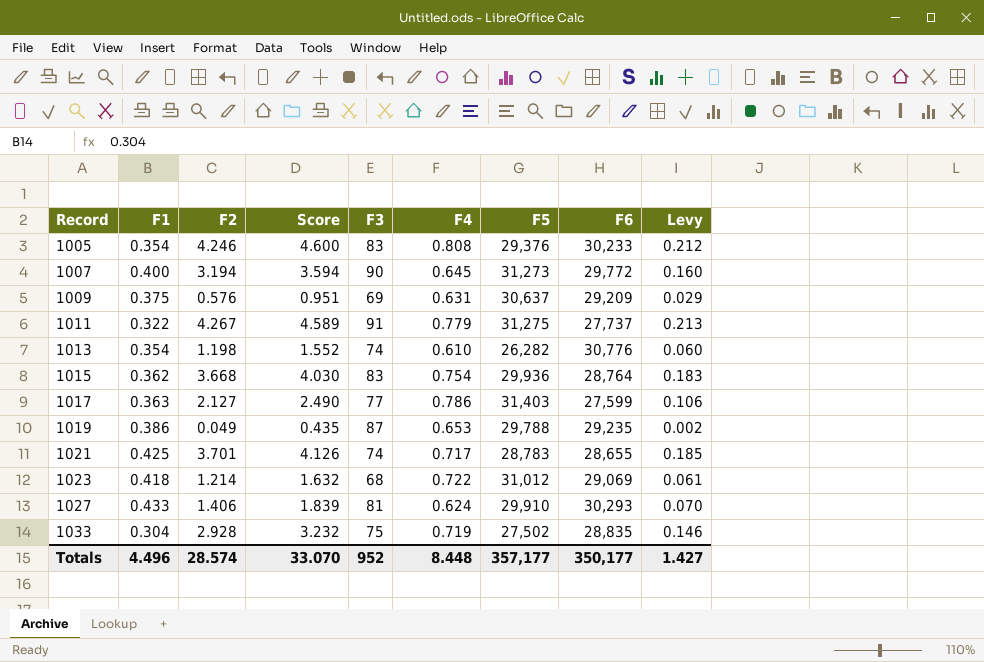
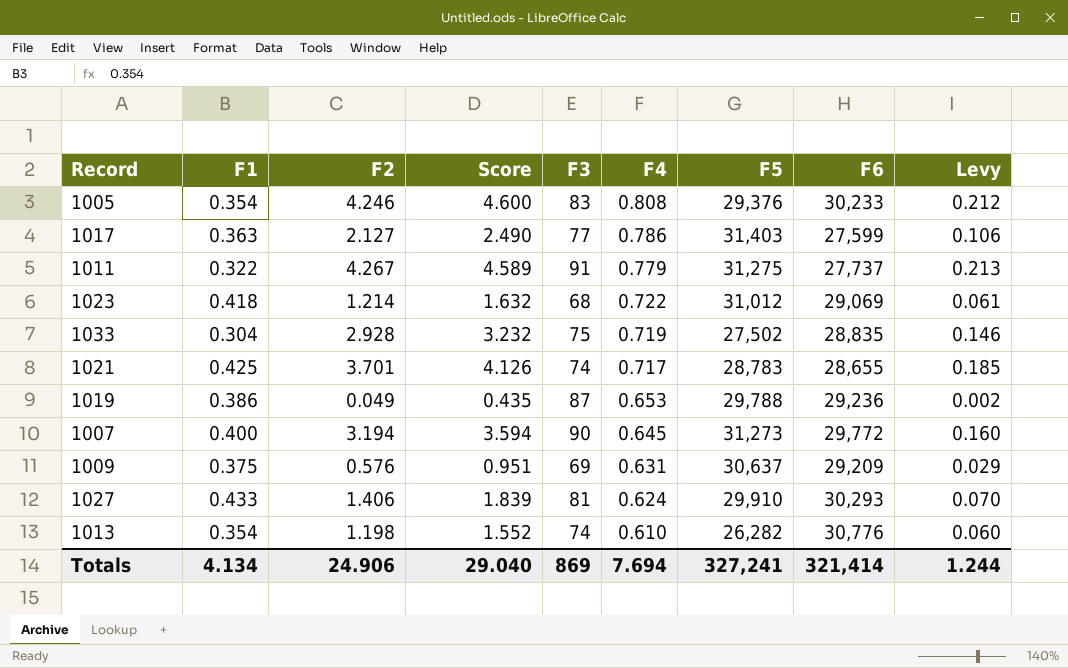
row order: Record ascending -> F4 descending
row 1015: 0.362 | 3.668 | 4.030 | 83 | 0.754 | 29,936 | 28,764 | 0.183 -> none
1019 | F6: 29,235 -> 29,236
Totals | F1: 4.496 -> 4.134
Totals | F2: 28.574 -> 24.906
Totals | Score: 33.070 -> 29.040
Totals | F3: 952 -> 869
Totals | F4: 8.448 -> 7.694
Totals | F5: 357,177 -> 327,241
Totals | F6: 350,177 -> 321,414
Totals | Levy: 1.427 -> 1.244

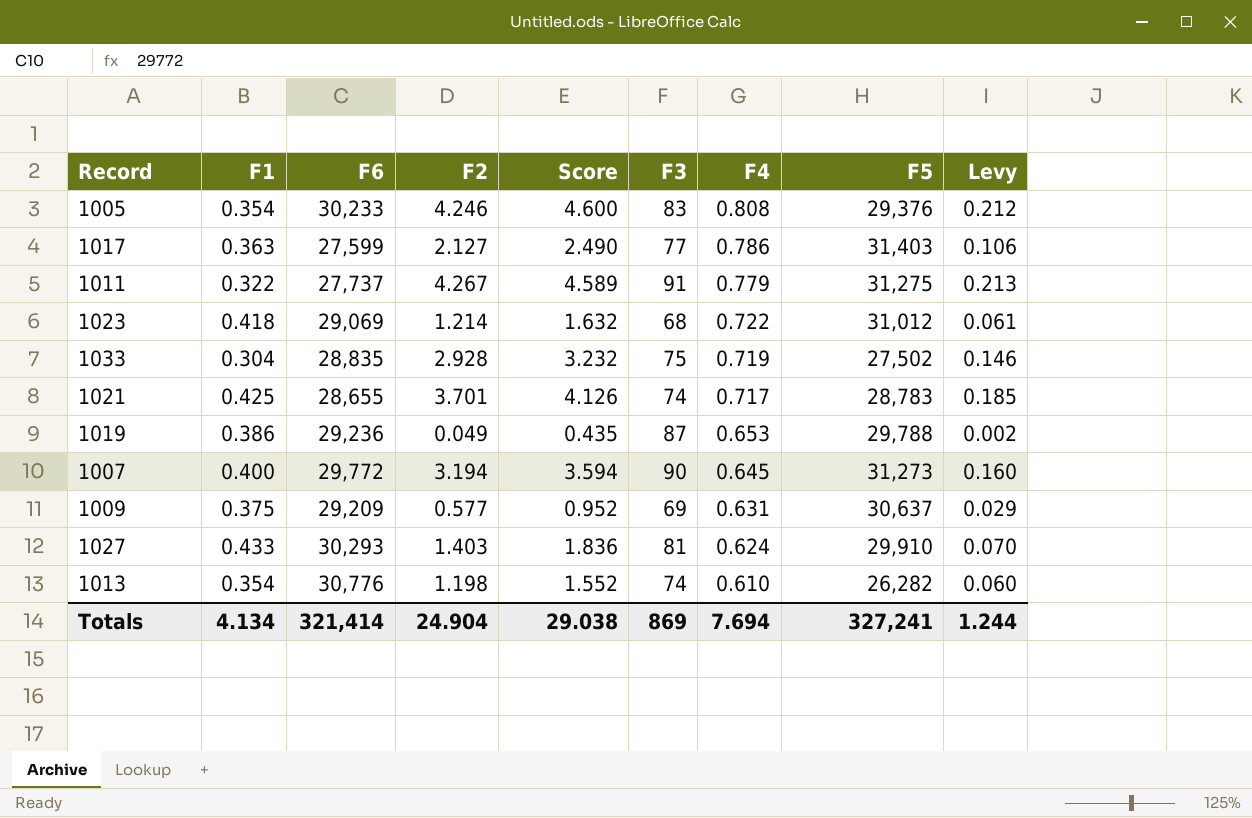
column F6 | position: 8 -> 3
1009 | F2: 0.576 -> 0.577
1009 | Score: 0.951 -> 0.952
1027 | F2: 1.406 -> 1.403
1027 | Score: 1.839 -> 1.836
Totals | F2: 24.906 -> 24.904
Totals | Score: 29.040 -> 29.038

